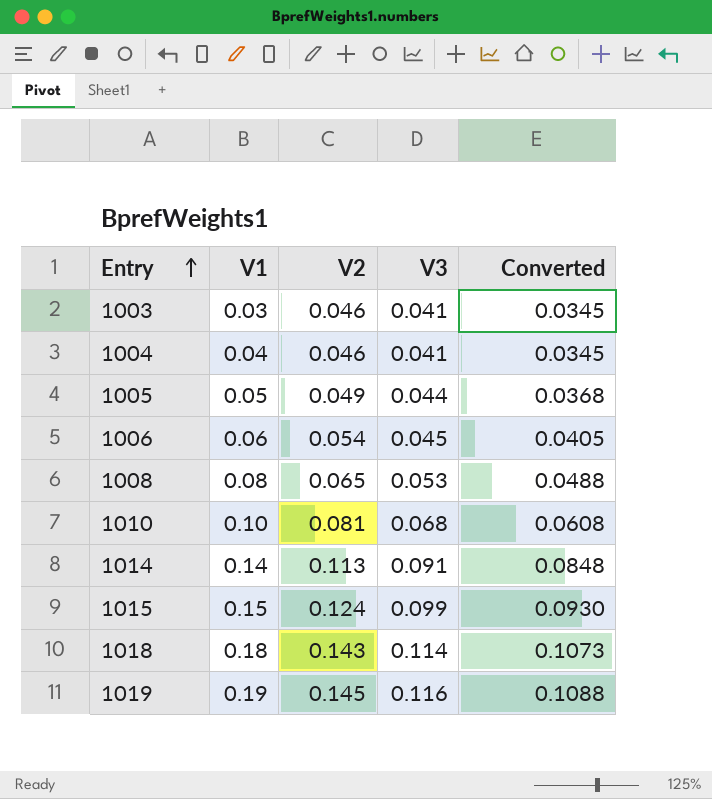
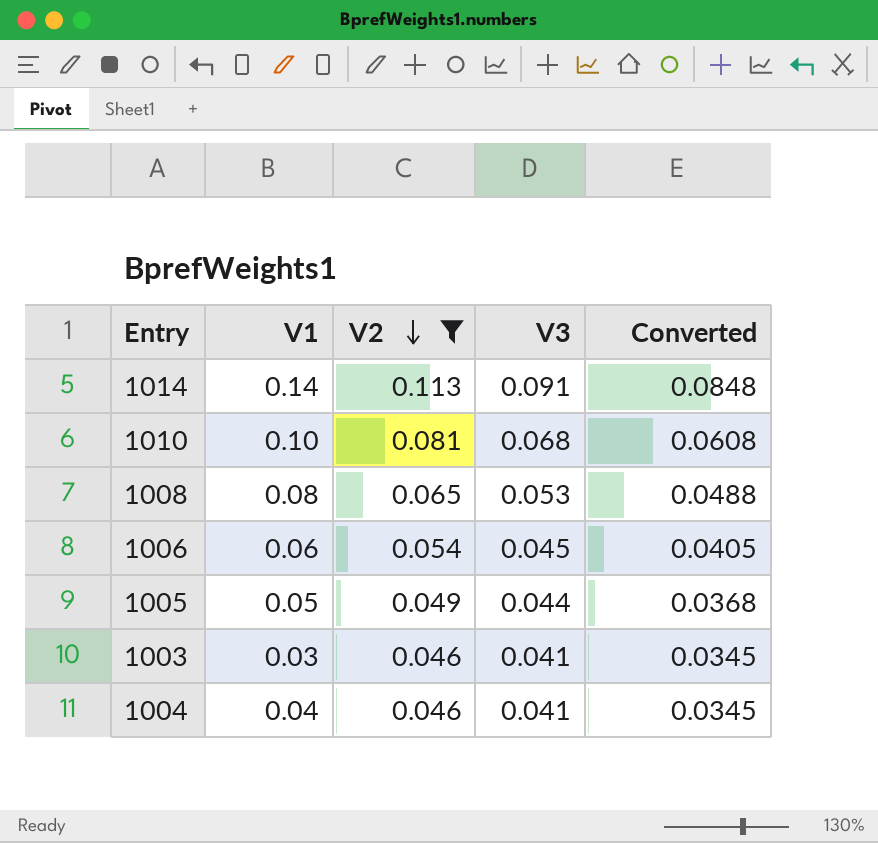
filter: none -> V2 <= 0.113
row order: Entry ascending -> V2 descending

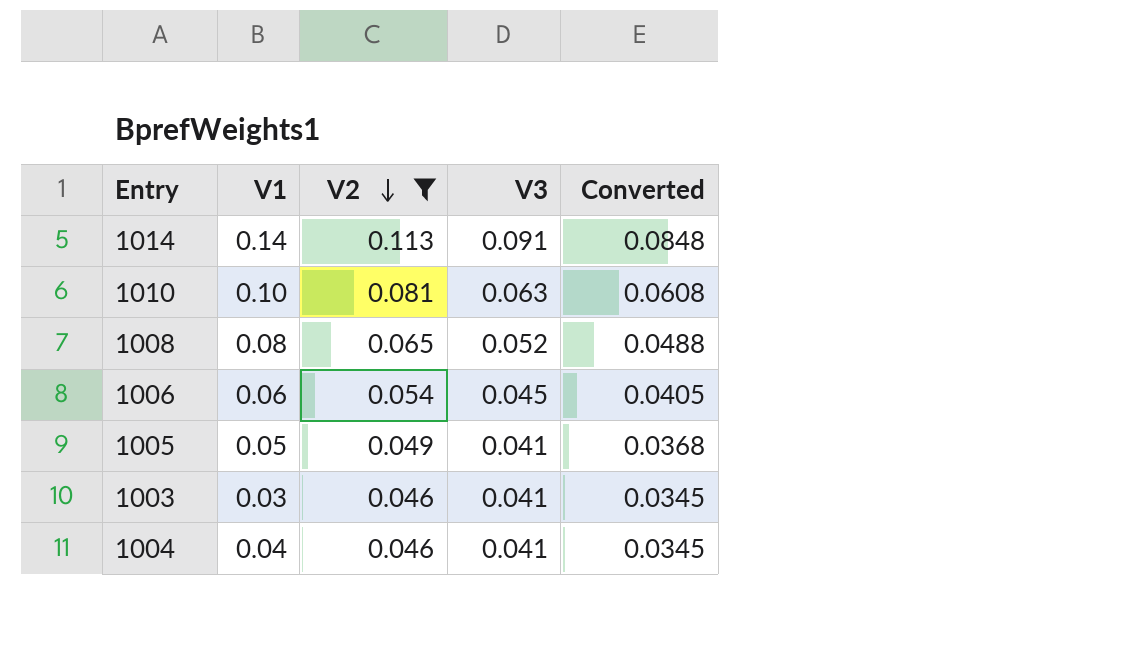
1010 | V3: 0.068 -> 0.063
1008 | V3: 0.053 -> 0.052
1005 | V3: 0.044 -> 0.041

